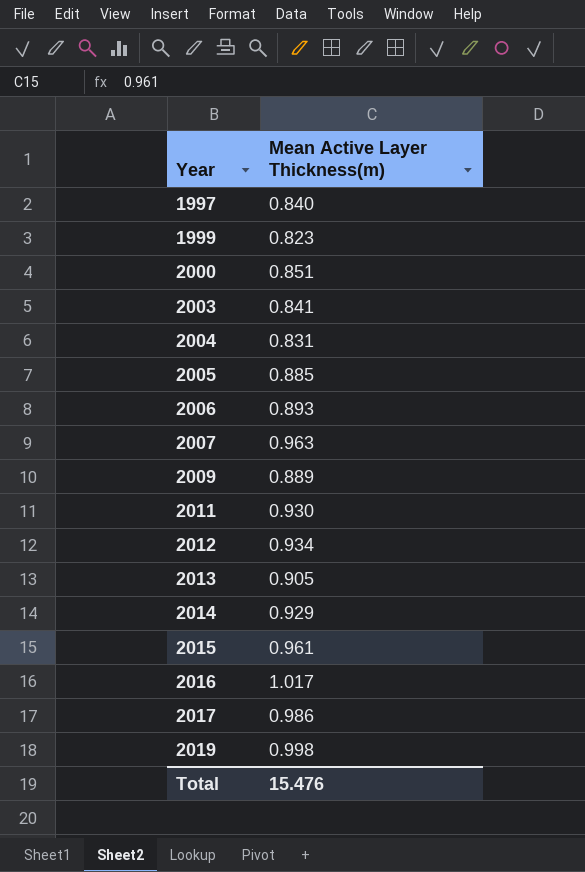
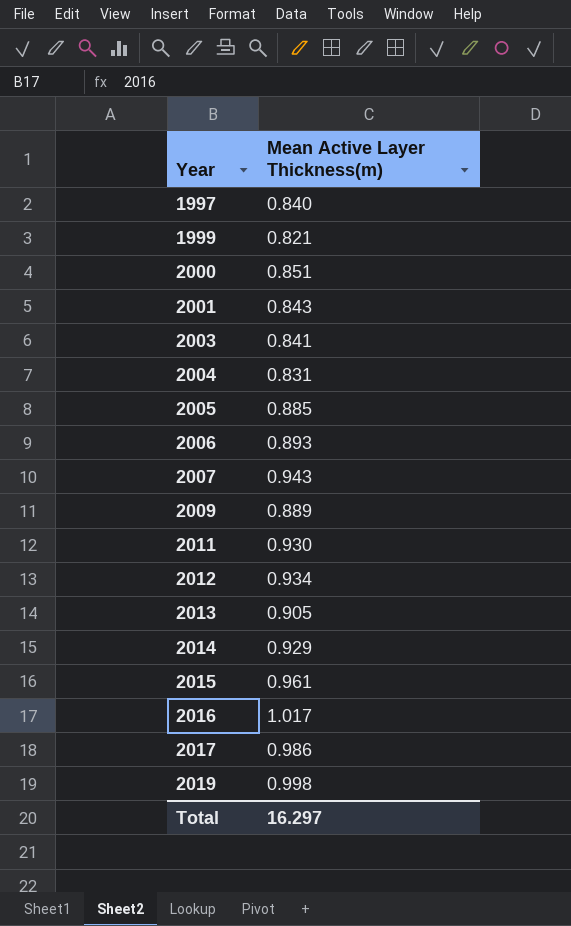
1999 | Mean Active Layer Thickness(m): 0.823 -> 0.821
row 2001: none -> 0.843
2007 | Mean Active Layer Thickness(m): 0.963 -> 0.943
Total | Mean Active Layer Thickness(m): 15.476 -> 16.297

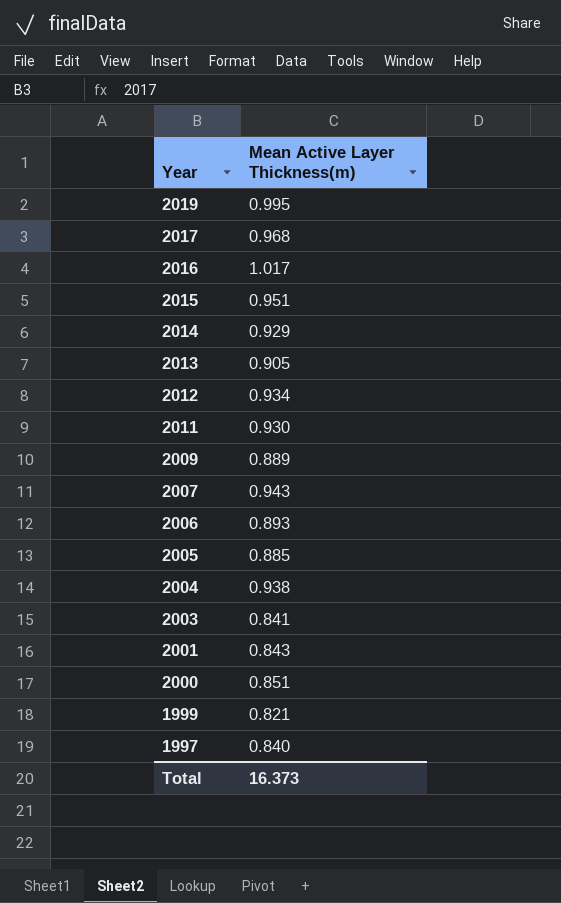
row order: Year ascending -> Year descending
2019 | Mean Active Layer Thickness(m): 0.998 -> 0.995
2017 | Mean Active Layer Thickness(m): 0.986 -> 0.968
2015 | Mean Active Layer Thickness(m): 0.961 -> 0.951
2004 | Mean Active Layer Thickness(m): 0.831 -> 0.938
Total | Mean Active Layer Thickness(m): 16.297 -> 16.373

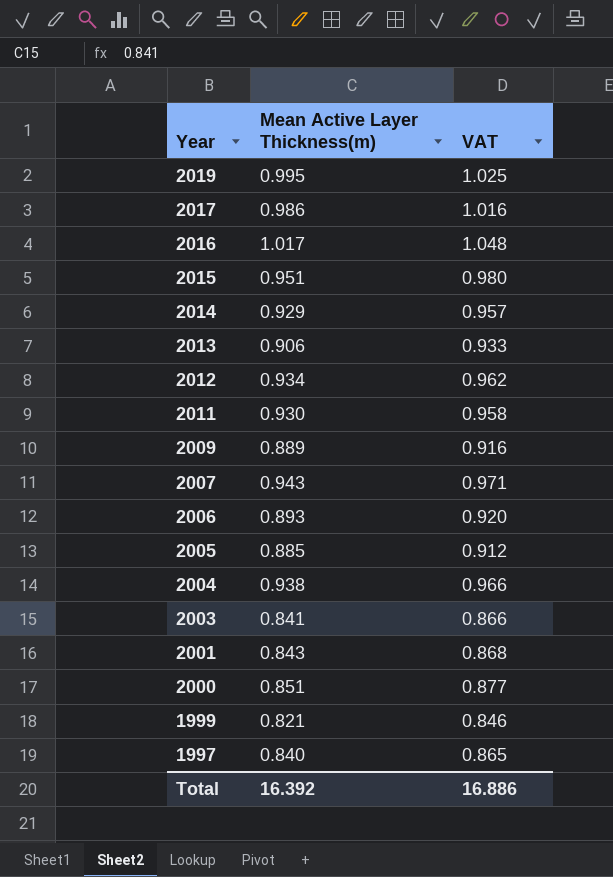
column VAT | formula: none -> [Mean Active Layer Thickness(m)] * 1.03
2017 | Mean Active Layer Thickness(m): 0.968 -> 0.986
2013 | Mean Active Layer Thickness(m): 0.905 -> 0.906
Total | Mean Active Layer Thickness(m): 16.373 -> 16.392

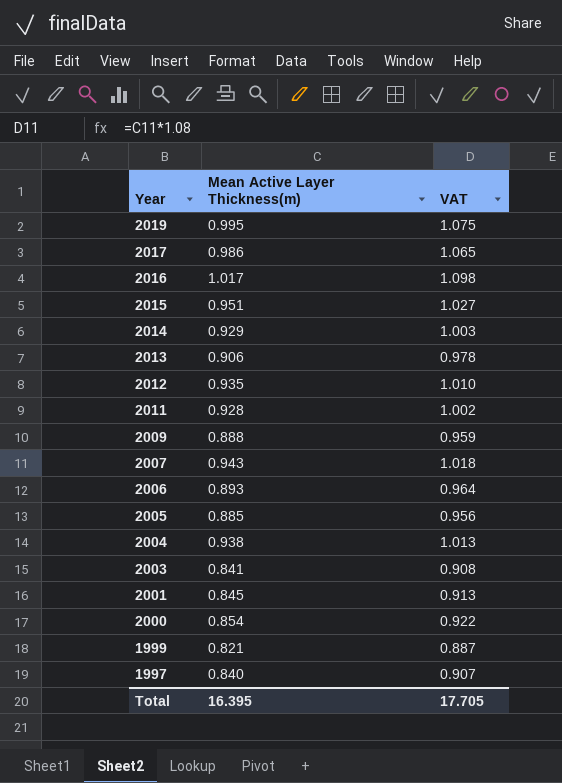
column VAT | formula: [Mean Active Layer Thickness(m)] * 1.03 -> [Mean Active Layer Thickness(m)] * 1.08
2012 | Mean Active Layer Thickness(m): 0.934 -> 0.935
2011 | Mean Active Layer Thickness(m): 0.930 -> 0.928
2009 | Mean Active Layer Thickness(m): 0.889 -> 0.888
2001 | Mean Active Layer Thickness(m): 0.843 -> 0.845
2000 | Mean Active Layer Thickness(m): 0.851 -> 0.854
Total | Mean Active Layer Thickness(m): 16.392 -> 16.395
Total | VAT: 16.886 -> 17.705

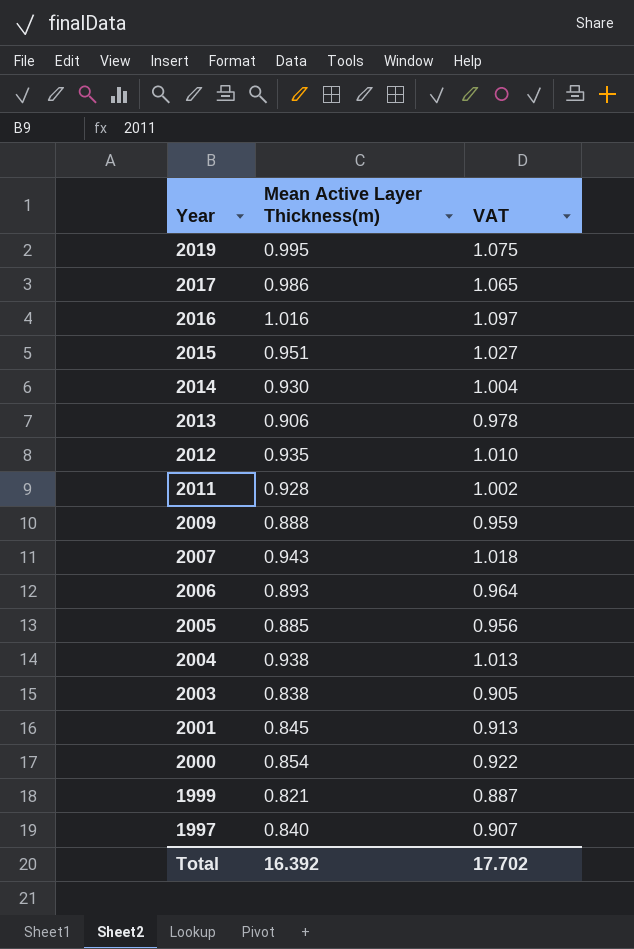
2016 | Mean Active Layer Thickness(m): 1.017 -> 1.016
2016 | VAT: 1.098 -> 1.097
2014 | Mean Active Layer Thickness(m): 0.929 -> 0.930
2014 | VAT: 1.003 -> 1.004
2003 | Mean Active Layer Thickness(m): 0.841 -> 0.838
2003 | VAT: 0.908 -> 0.905
Total | Mean Active Layer Thickness(m): 16.395 -> 16.392
Total | VAT: 17.705 -> 17.702

